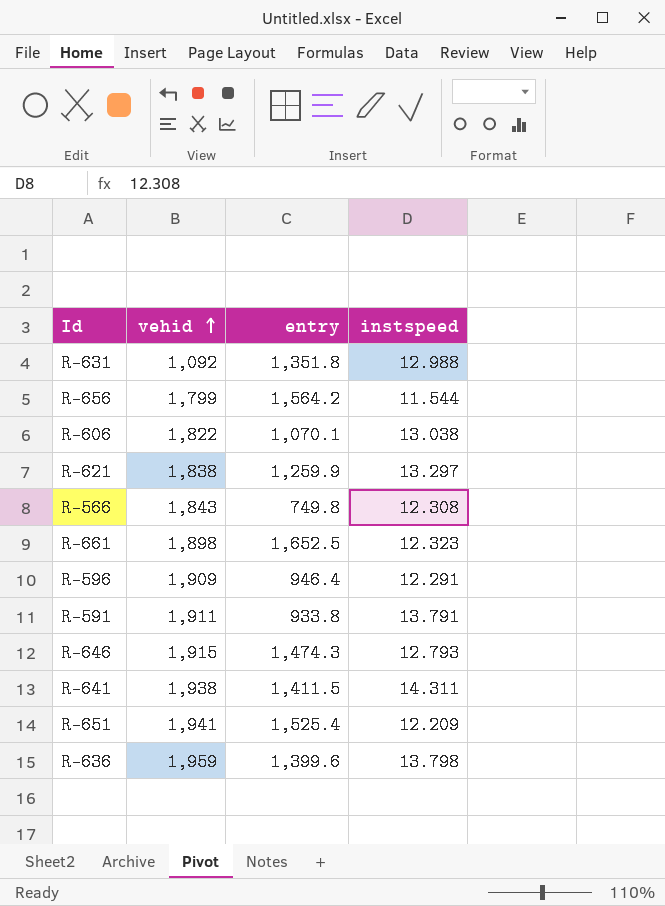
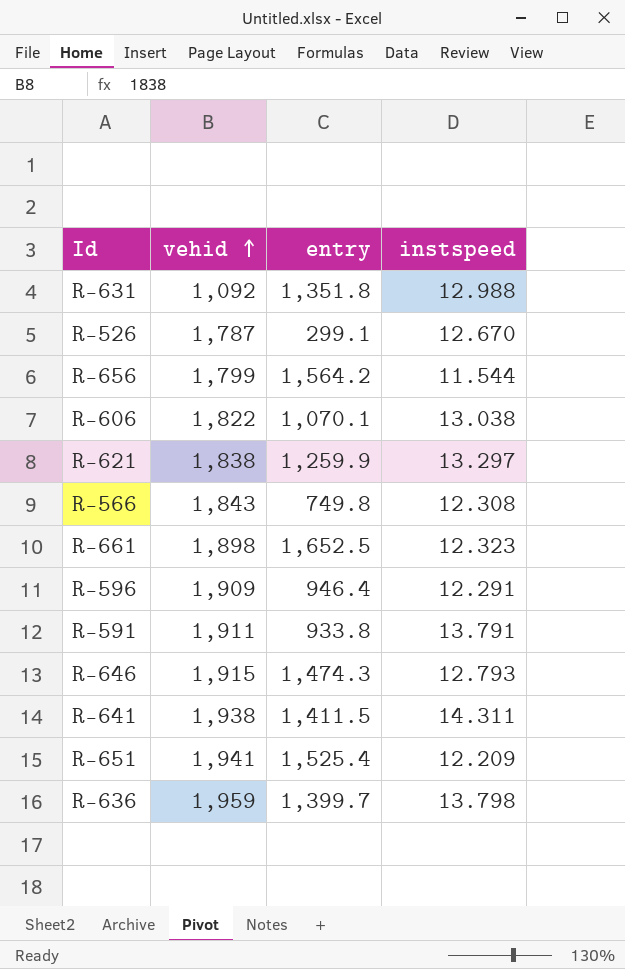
row R-526: none -> 1,787 | 299.1 | 12.670
R-636 | entry: 1,399.6 -> 1,399.7

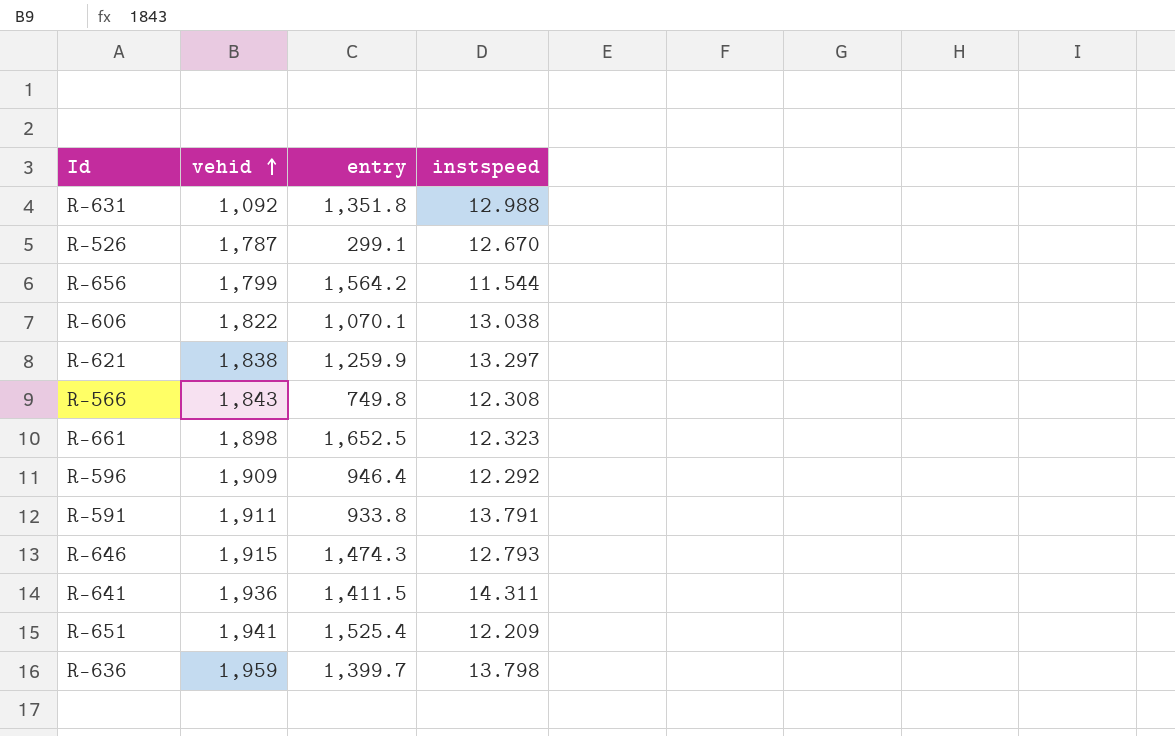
R-596 | instspeed: 12.291 -> 12.292
R-641 | vehid: 1,938 -> 1,936

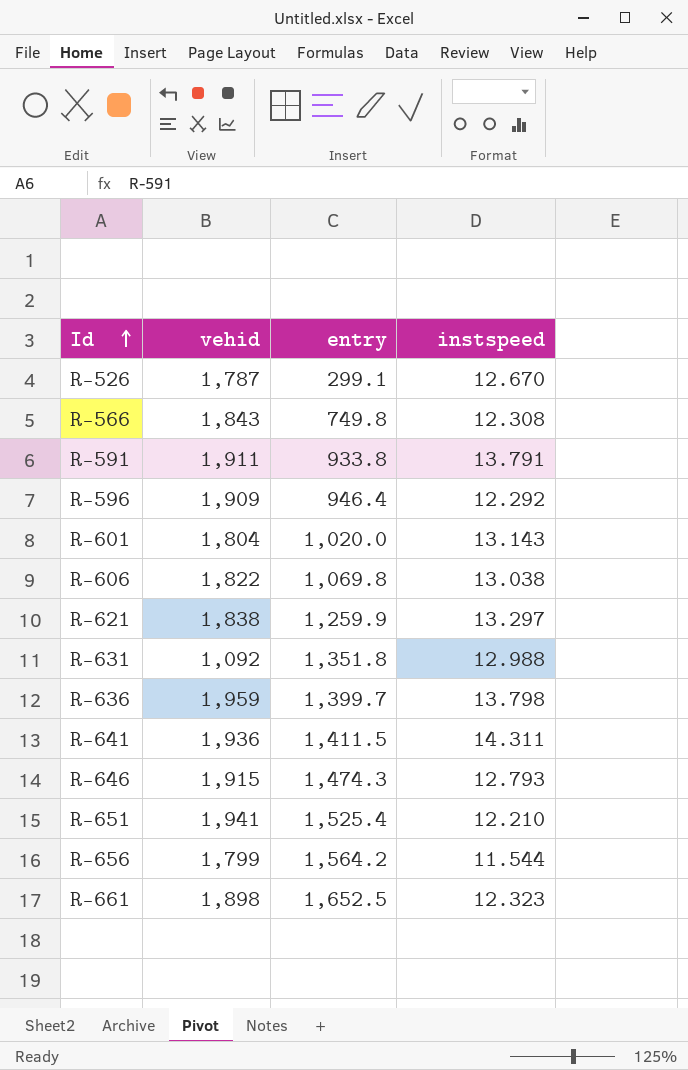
row order: vehid ascending -> Id ascending
row R-601: none -> 1,804 | 1,020.0 | 13.143
R-606 | entry: 1,070.1 -> 1,069.8
R-651 | instspeed: 12.209 -> 12.210

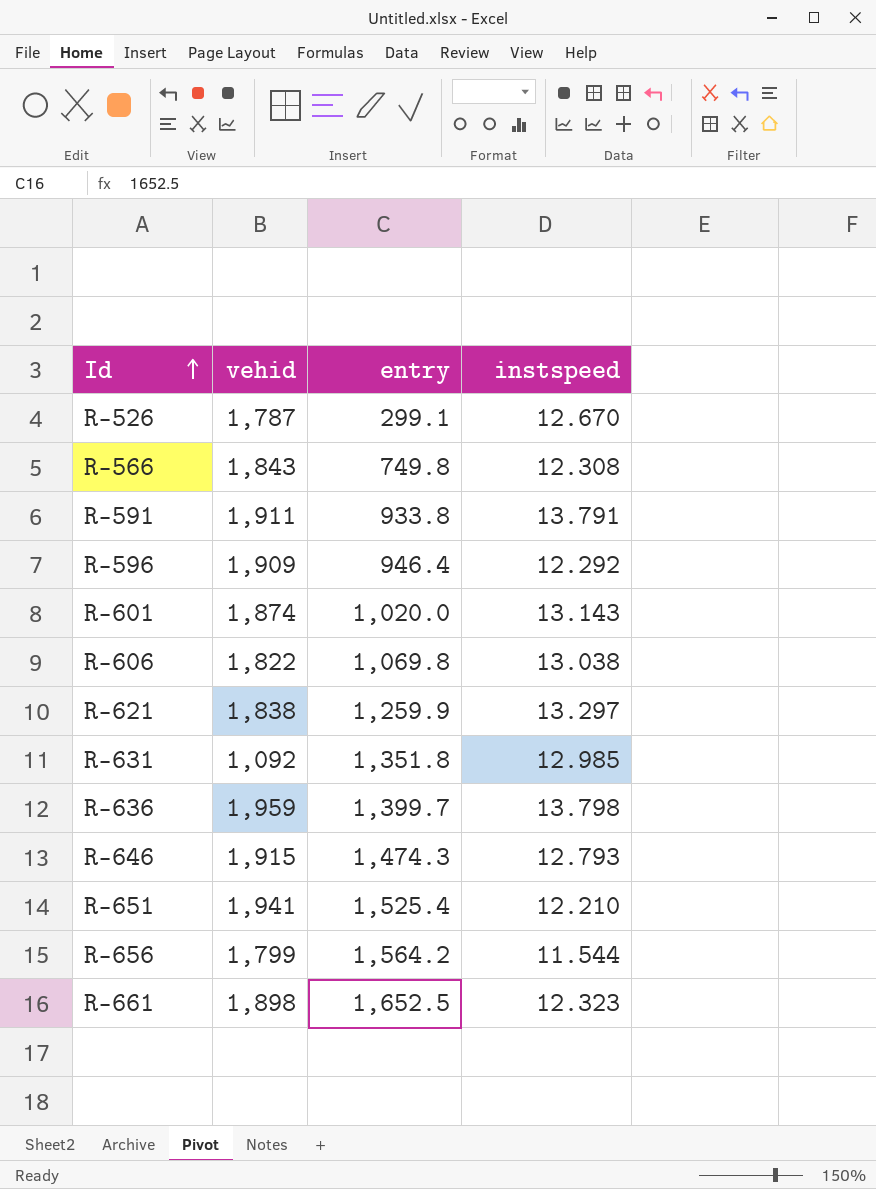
row R-641: 1,936 | 1,411.5 | 14.311 -> none
R-601 | vehid: 1,804 -> 1,874
R-631 | instspeed: 12.988 -> 12.985

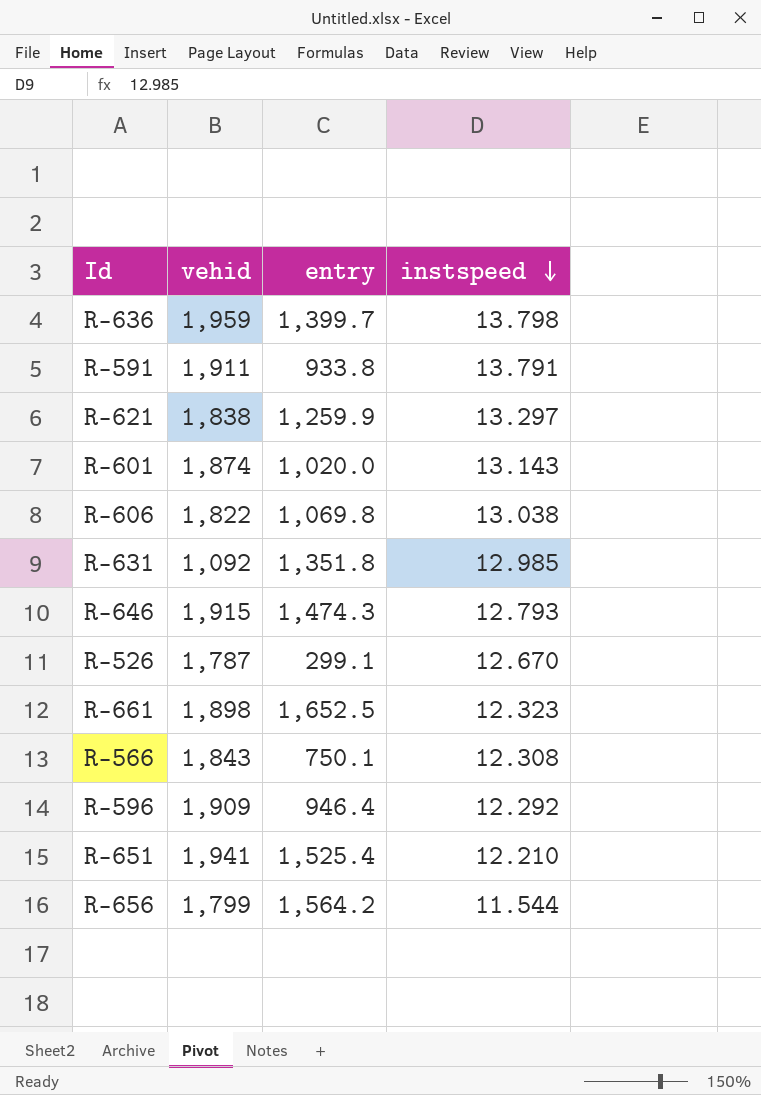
row order: Id ascending -> instspeed descending
R-566 | entry: 749.8 -> 750.1

